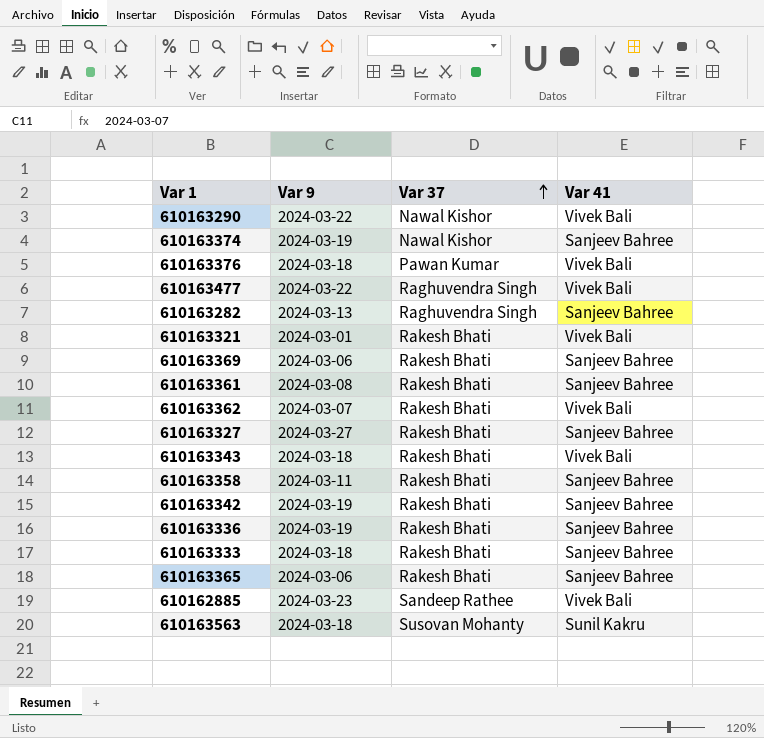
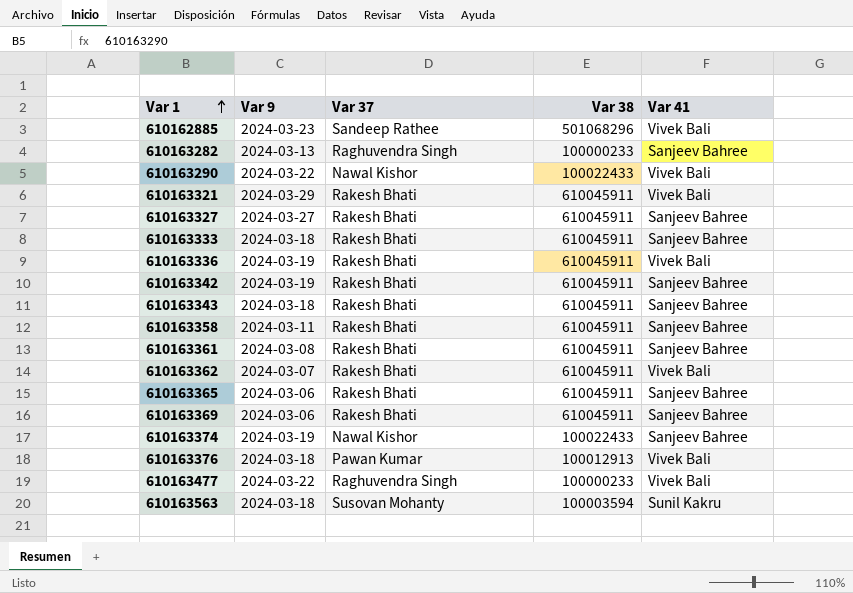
row order: Var 37 ascending -> Var 1 ascending
column Var 38 | position: none -> 4
610163321 | Var 9: 2024-03-01 -> 2024-03-29
610163336 | Var 41: Sanjeev Bahree -> Vivek Bali
610163343 | Var 41: Vivek Bali -> Sanjeev Bahree

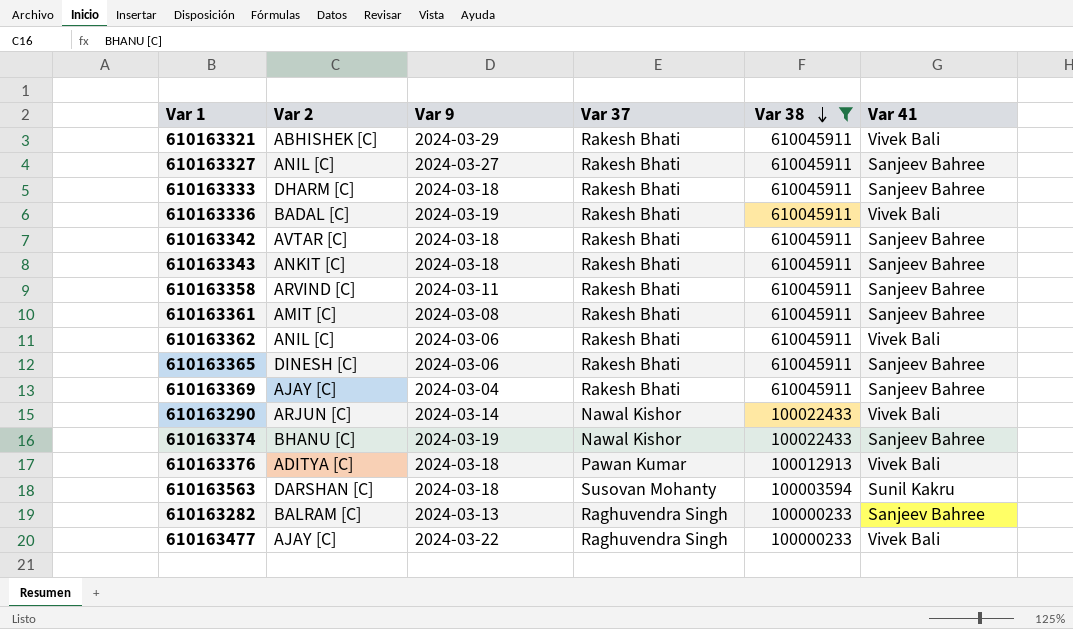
filter: none -> Var 38 != 501068296
row order: Var 1 ascending -> Var 38 descending
column Var 2 | position: none -> 2
610163342 | Var 9: 2024-03-19 -> 2024-03-18
610163362 | Var 9: 2024-03-07 -> 2024-03-06
610163369 | Var 9: 2024-03-06 -> 2024-03-04
610163290 | Var 9: 2024-03-22 -> 2024-03-14

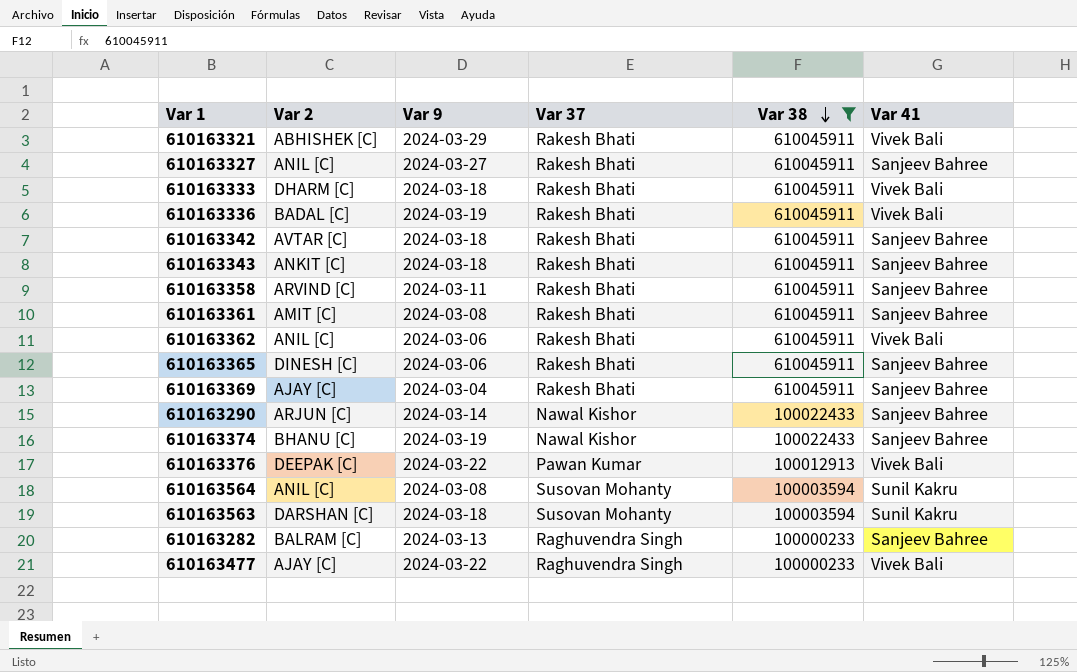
610163333 | Var 41: Sanjeev Bahree -> Vivek Bali
610163290 | Var 41: Vivek Bali -> Sanjeev Bahree
610163376 | Var 2: ADITYA [C] -> DEEPAK [C]
610163376 | Var 9: 2024-03-18 -> 2024-03-22
row 610163564: none -> ANIL [C] | 2024-03-08 | Susovan Mohanty | 100003594 | Sunil Kakru

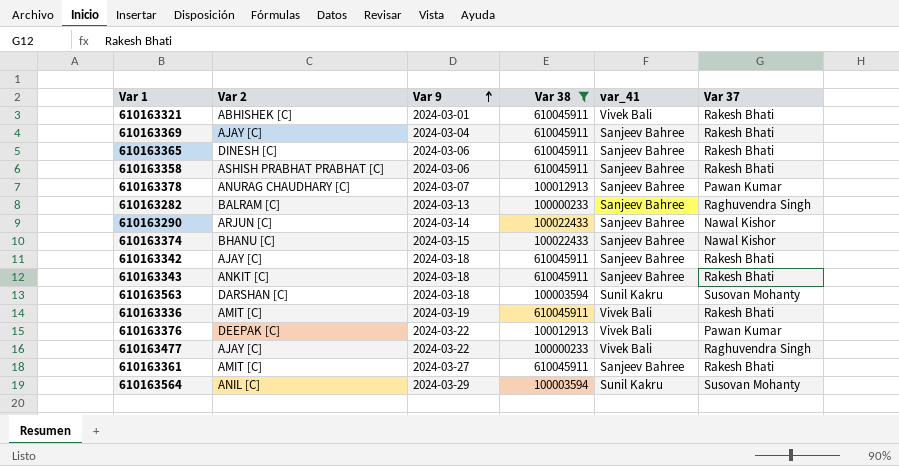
row order: Var 38 descending -> Var 9 ascending
column name: Var 41 -> var_41
column Var 37 | position: 4 -> 6
row 610163327: ANIL [C] | 2024-03-27 | Rakesh Bhati | 610045911 | Sanjeev Bahree -> none
row 610163333: DHARM [C] | 2024-03-18 | Rakesh Bhati | 610045911 | Vivek Bali -> none
row 610163362: ANIL [C] | 2024-03-06 | Rakesh Bhati | 610045911 | Vivek Bali -> none
610163321 | Var 9: 2024-03-29 -> 2024-03-01
610163358 | Var 2: ARVIND [C] -> ASHISH PRABHAT PRABHAT [C]
610163358 | Var 9: 2024-03-11 -> 2024-03-06
row 610163378: none -> ANURAG CHAUDHARY [C] | 2024-03-07 | 100012913 | Sanjeev Bahree | Pawan Kumar
610163374 | Var 9: 2024-03-19 -> 2024-03-15
610163342 | Var 2: AVTAR [C] -> AJAY [C]
610163336 | Var 2: BADAL [C] -> AMIT [C]
610163361 | Var 9: 2024-03-08 -> 2024-03-27
610163564 | Var 9: 2024-03-08 -> 2024-03-29

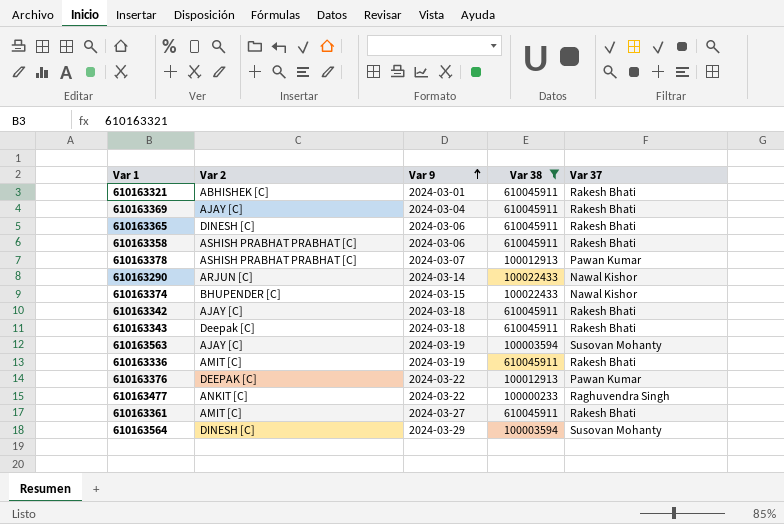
column var_41 | position: 5 -> none
row 610163282: BALRAM [C] | 2024-03-13 | 100000233 | Sanjeev Bahree | Raghuvendra Singh -> none
610163378 | Var 2: ANURAG CHAUDHARY [C] -> ASHISH PRABHAT PRABHAT [C]
610163374 | Var 2: BHANU [C] -> BHUPENDER [C]
610163343 | Var 2: ANKIT [C] -> Deepak [C]
610163563 | Var 2: DARSHAN [C] -> AJAY [C]
610163563 | Var 9: 2024-03-18 -> 2024-03-19
610163477 | Var 2: AJAY [C] -> ANKIT [C]
610163564 | Var 2: ANIL [C] -> DINESH [C]

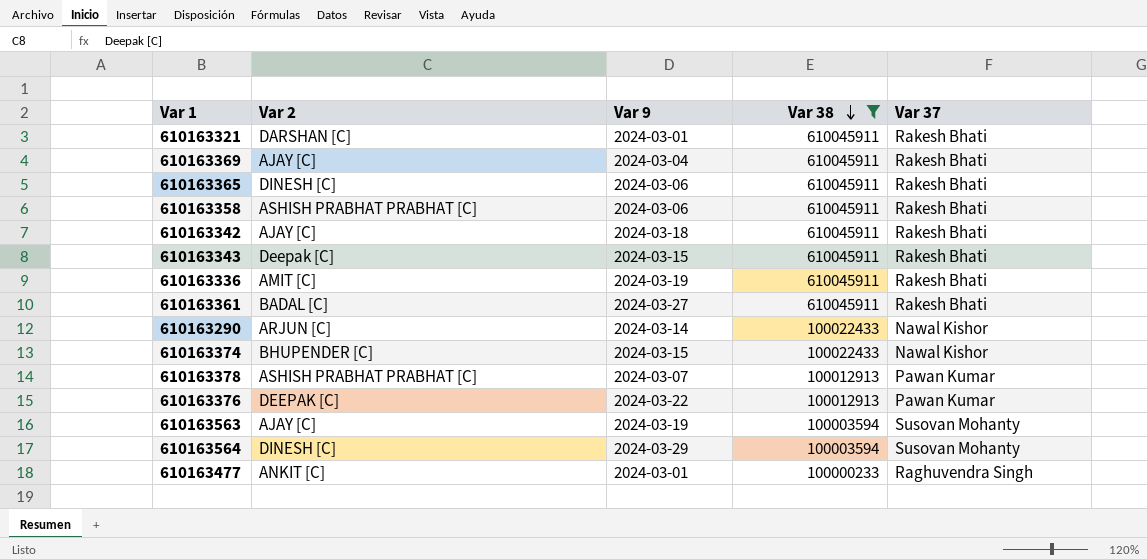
row order: Var 9 ascending -> Var 38 descending
610163321 | Var 2: ABHISHEK [C] -> DARSHAN [C]
610163343 | Var 9: 2024-03-18 -> 2024-03-15
610163361 | Var 2: AMIT [C] -> BADAL [C]
610163477 | Var 9: 2024-03-22 -> 2024-03-01

